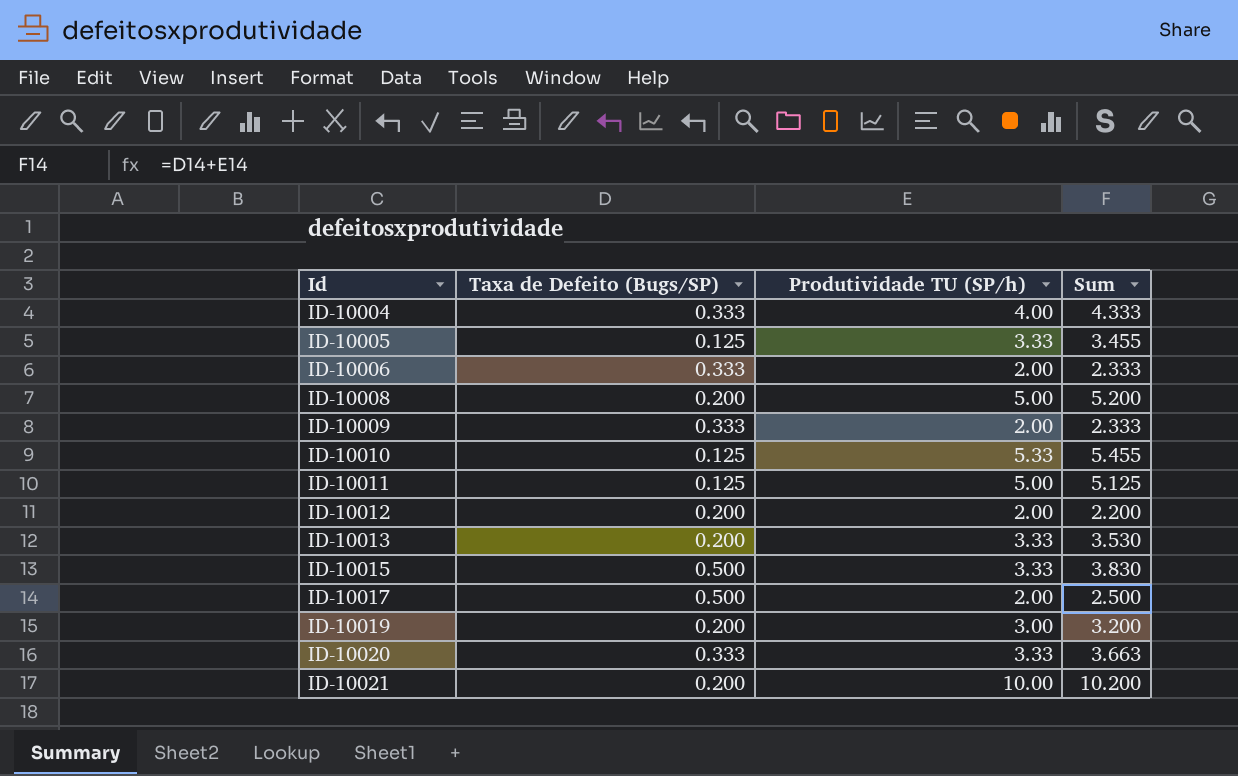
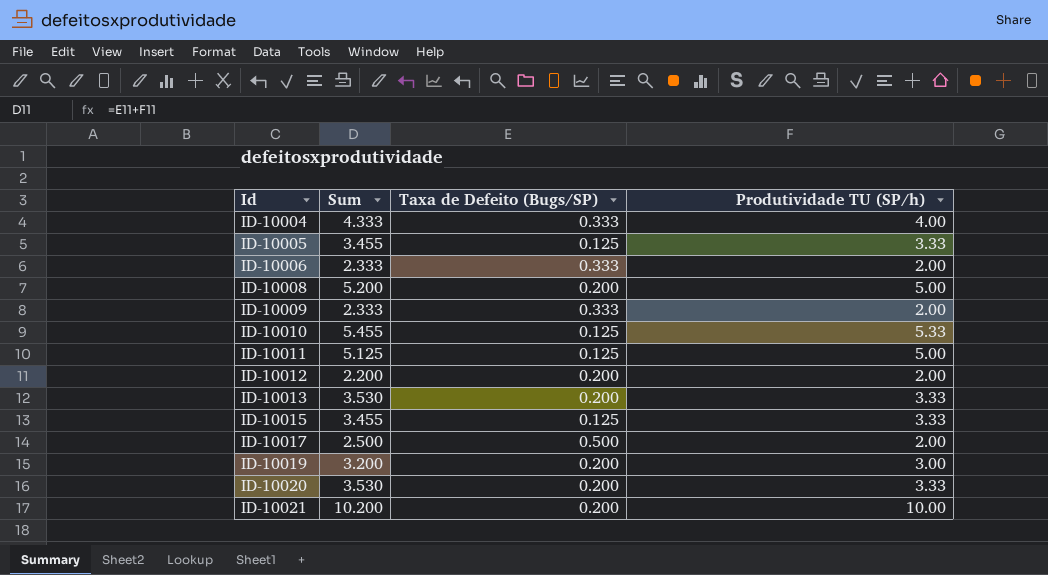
column Sum | position: 4 -> 2
ID-10015 | Sum: 3.830 -> 3.455
ID-10015 | Taxa de Defeito (Bugs/SP): 0.500 -> 0.125
ID-10020 | Sum: 3.663 -> 3.530
ID-10020 | Taxa de Defeito (Bugs/SP): 0.333 -> 0.200

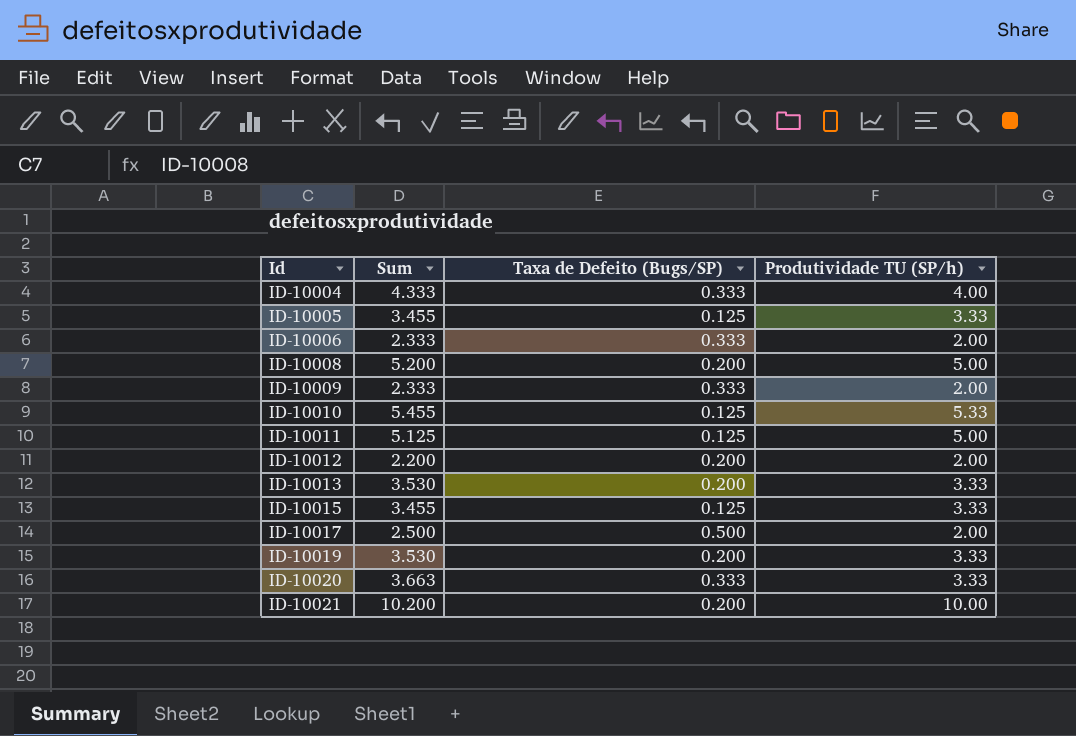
ID-10019 | Sum: 3.200 -> 3.530
ID-10019 | Produtividade TU (SP/h): 3.00 -> 3.33
ID-10020 | Sum: 3.530 -> 3.663
ID-10020 | Taxa de Defeito (Bugs/SP): 0.200 -> 0.333

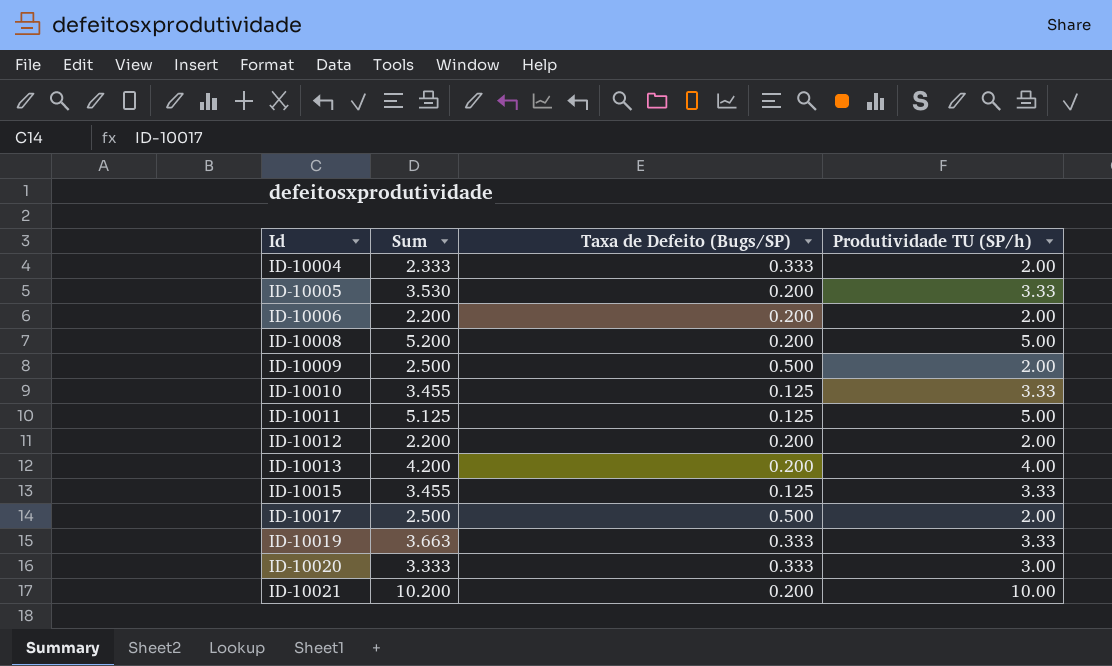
ID-10004 | Sum: 4.333 -> 2.333
ID-10004 | Produtividade TU (SP/h): 4.00 -> 2.00
ID-10005 | Sum: 3.455 -> 3.530
ID-10005 | Taxa de Defeito (Bugs/SP): 0.125 -> 0.200
ID-10006 | Sum: 2.333 -> 2.200
ID-10006 | Taxa de Defeito (Bugs/SP): 0.333 -> 0.200
ID-10009 | Sum: 2.333 -> 2.500
ID-10009 | Taxa de Defeito (Bugs/SP): 0.333 -> 0.500
ID-10010 | Sum: 5.455 -> 3.455
ID-10010 | Produtividade TU (SP/h): 5.33 -> 3.33
ID-10013 | Sum: 3.530 -> 4.200
ID-10013 | Produtividade TU (SP/h): 3.33 -> 4.00
ID-10019 | Sum: 3.530 -> 3.663
ID-10019 | Taxa de Defeito (Bugs/SP): 0.200 -> 0.333
ID-10020 | Sum: 3.663 -> 3.333
ID-10020 | Produtividade TU (SP/h): 3.33 -> 3.00

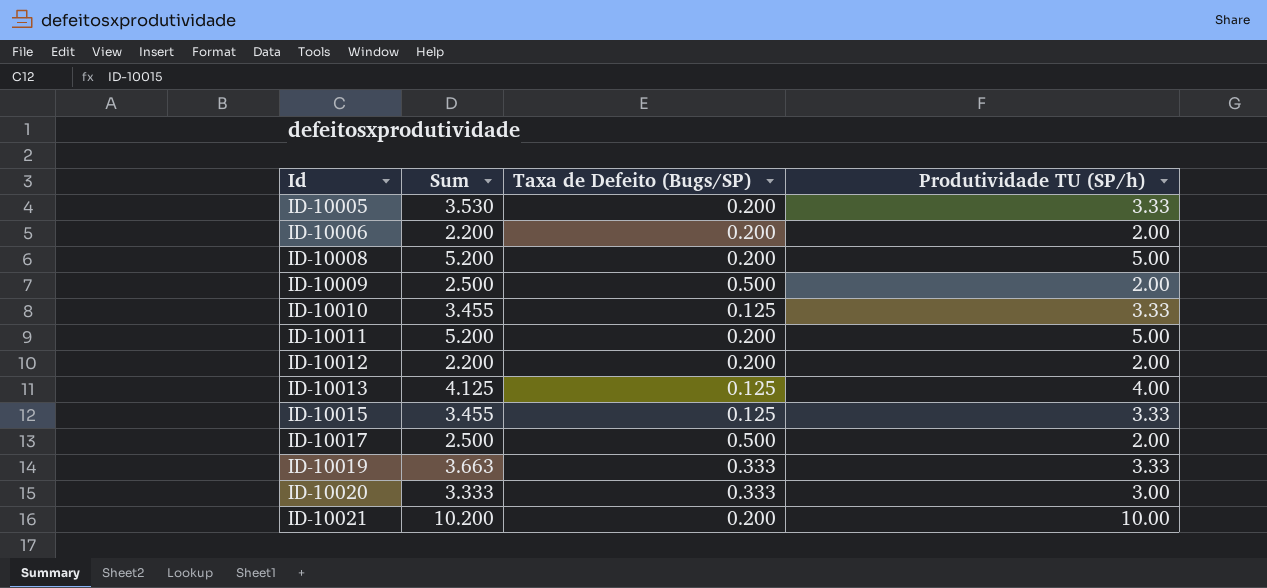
row ID-10004: 2.333 | 0.333 | 2.00 -> none
ID-10011 | Sum: 5.125 -> 5.200
ID-10011 | Taxa de Defeito (Bugs/SP): 0.125 -> 0.200
ID-10013 | Sum: 4.200 -> 4.125
ID-10013 | Taxa de Defeito (Bugs/SP): 0.200 -> 0.125

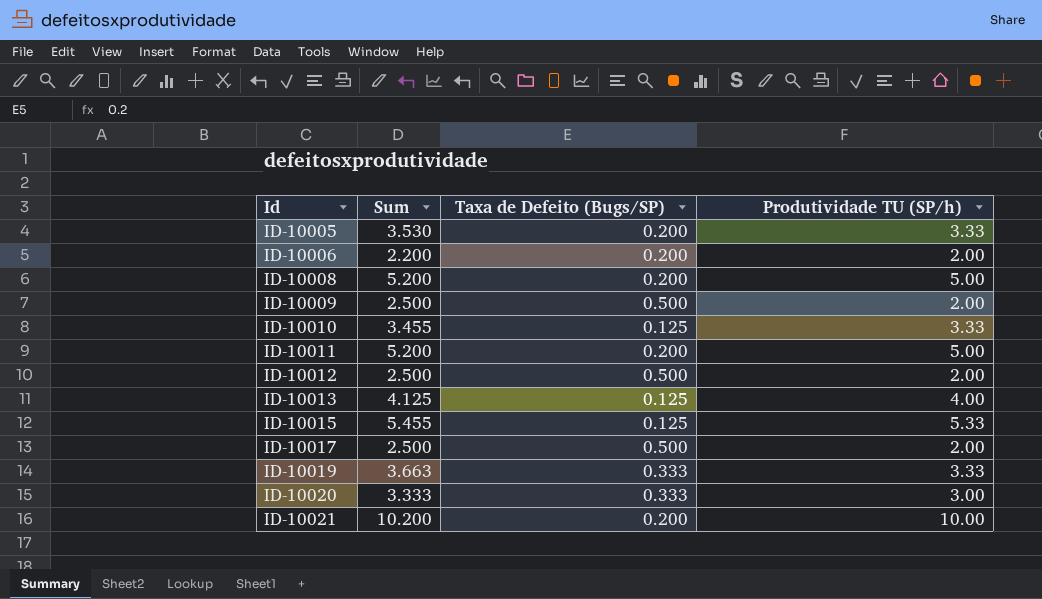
ID-10012 | Sum: 2.200 -> 2.500
ID-10012 | Taxa de Defeito (Bugs/SP): 0.200 -> 0.500
ID-10015 | Sum: 3.455 -> 5.455
ID-10015 | Produtividade TU (SP/h): 3.33 -> 5.33

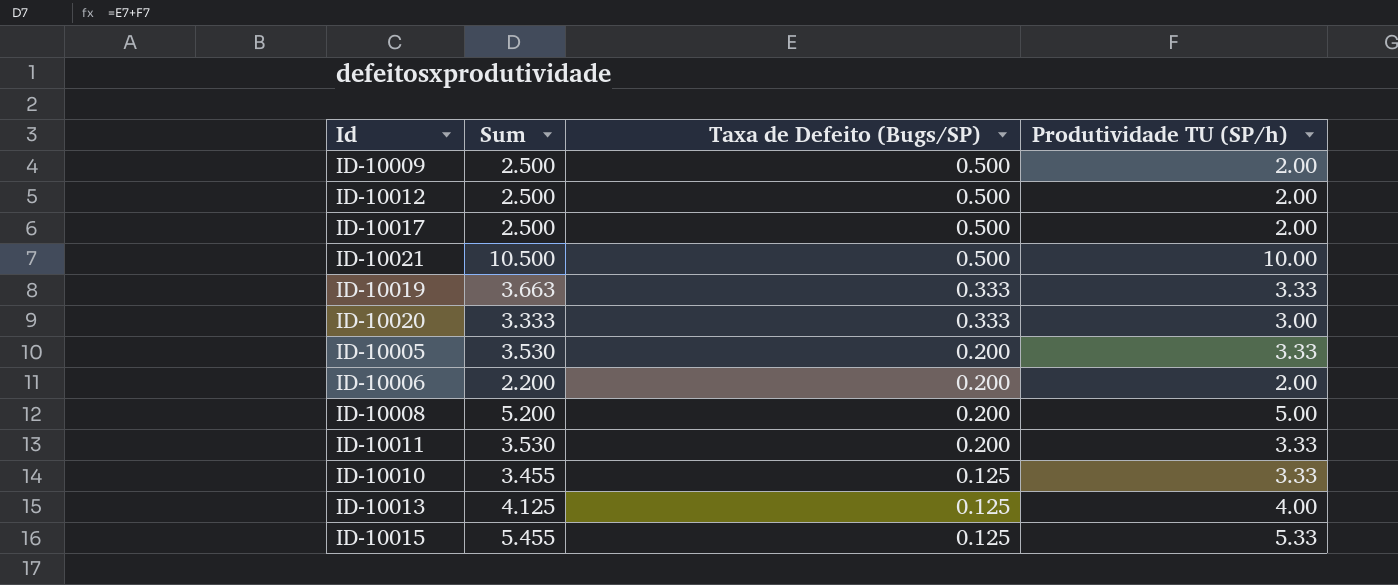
row order: Id ascending -> Taxa de Defeito (Bugs/SP) descending
ID-10021 | Sum: 10.200 -> 10.500
ID-10021 | Taxa de Defeito (Bugs/SP): 0.200 -> 0.500
ID-10011 | Sum: 5.200 -> 3.530
ID-10011 | Produtividade TU (SP/h): 5.00 -> 3.33

